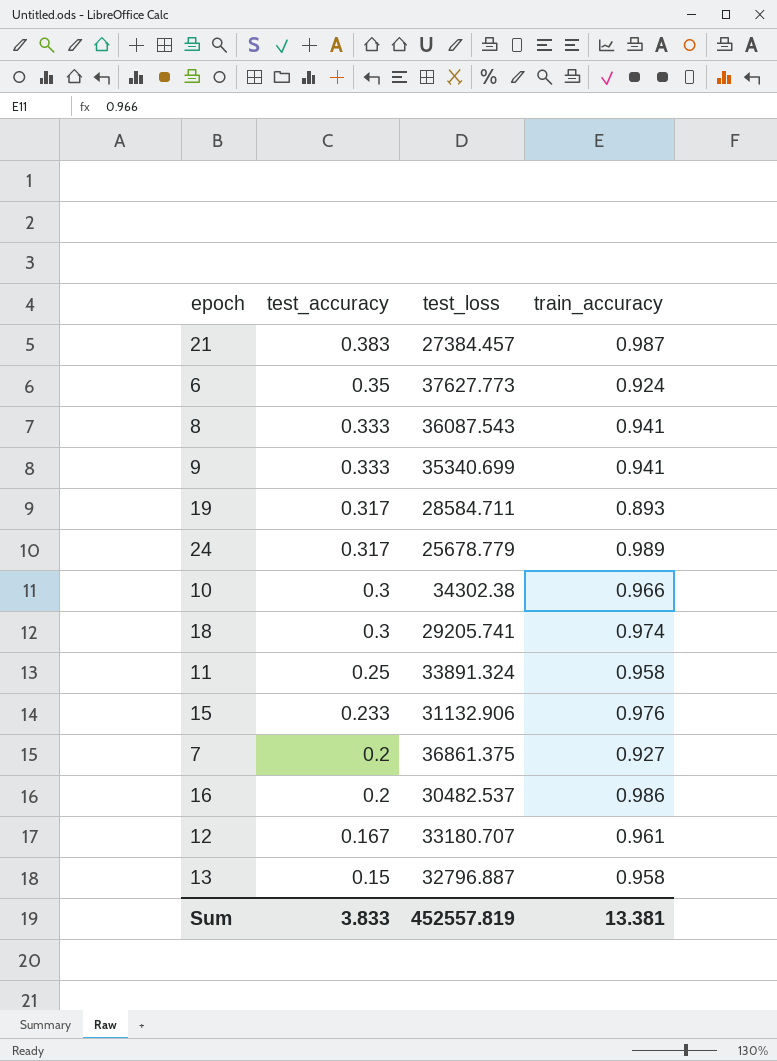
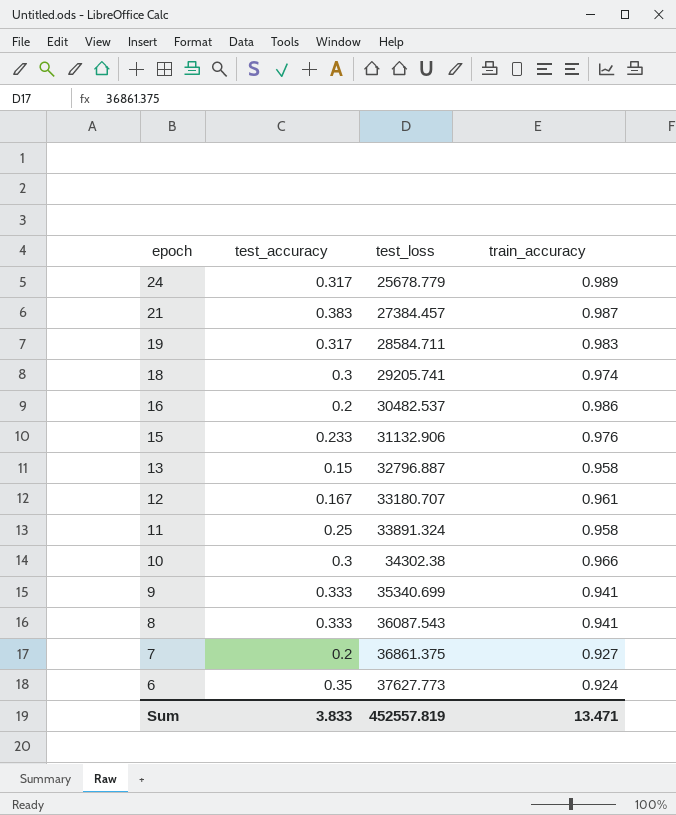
row order: test_accuracy descending -> epoch descending
19 | train_accuracy: 0.893 -> 0.983
Sum | train_accuracy: 13.381 -> 13.471

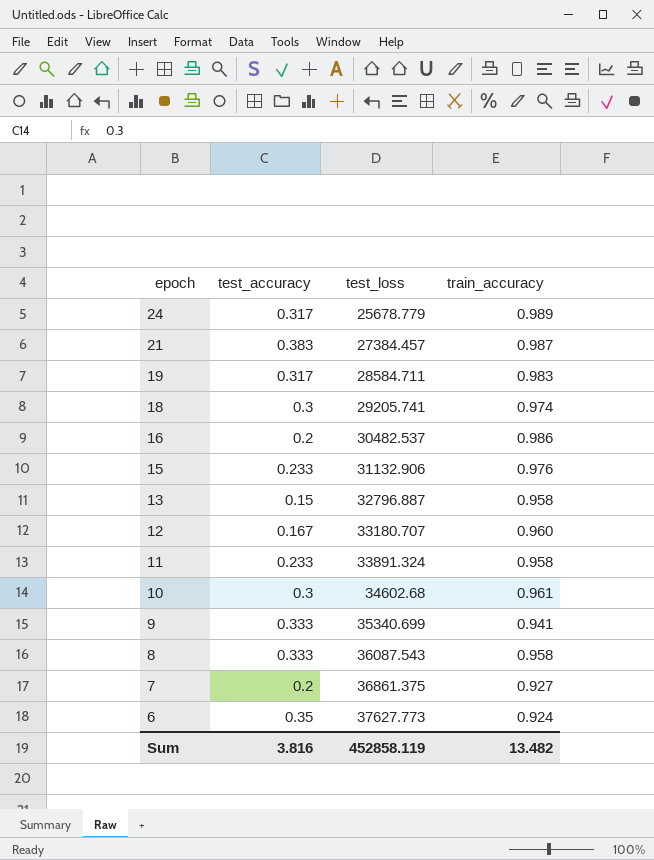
12 | train_accuracy: 0.961 -> 0.960
11 | test_accuracy: 0.25 -> 0.233
10 | test_loss: 34302.38 -> 34602.68
10 | train_accuracy: 0.966 -> 0.961
8 | train_accuracy: 0.941 -> 0.958
Sum | test_accuracy: 3.833 -> 3.816
Sum | test_loss: 452557.819 -> 452858.119
Sum | train_accuracy: 13.471 -> 13.482

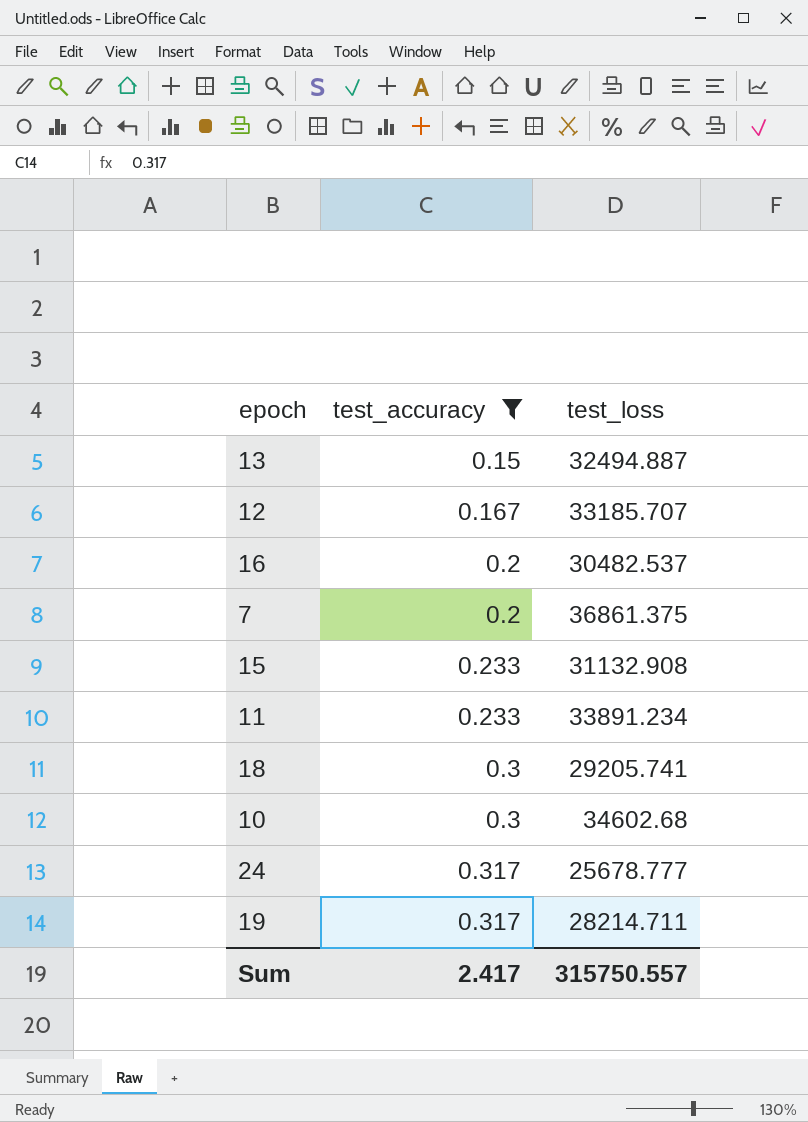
filter: none -> test_accuracy <= 0.317
row order: epoch descending -> test_accuracy ascending
column train_accuracy | position: 4 -> none
13 | test_loss: 32796.887 -> 32494.887
12 | test_loss: 33180.707 -> 33185.707
15 | test_loss: 31132.906 -> 31132.908
11 | test_loss: 33891.324 -> 33891.234
24 | test_loss: 25678.779 -> 25678.777
19 | test_loss: 28584.711 -> 28214.711
Sum | test_accuracy: 3.816 -> 2.417
Sum | test_loss: 452858.119 -> 315750.557

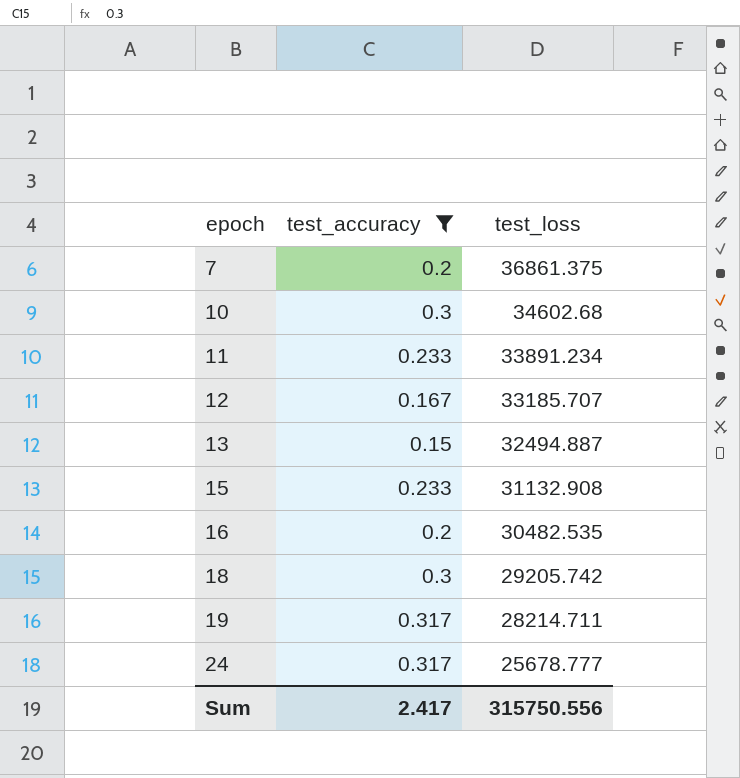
row order: test_accuracy ascending -> epoch ascending
16 | test_loss: 30482.537 -> 30482.535
18 | test_loss: 29205.741 -> 29205.742
Sum | test_loss: 315750.557 -> 315750.556

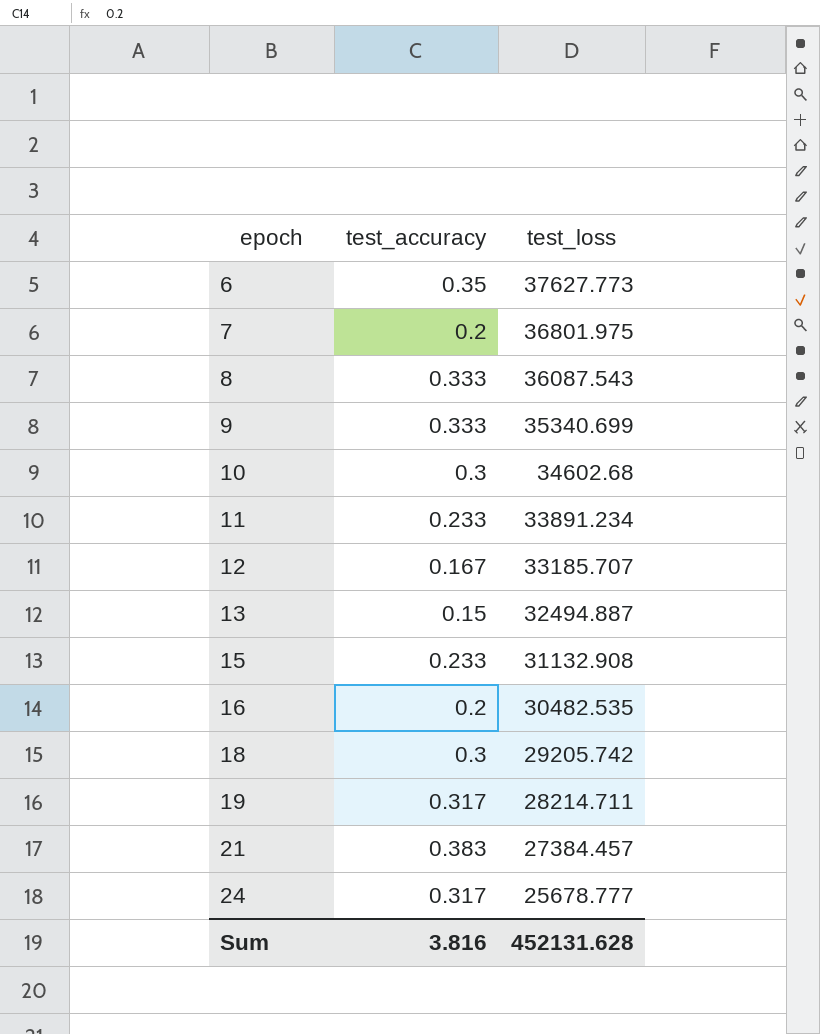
filter: test_accuracy <= 0.317 -> none
7 | test_loss: 36861.375 -> 36801.975
Sum | test_accuracy: 2.417 -> 3.816
Sum | test_loss: 315750.556 -> 452131.628

